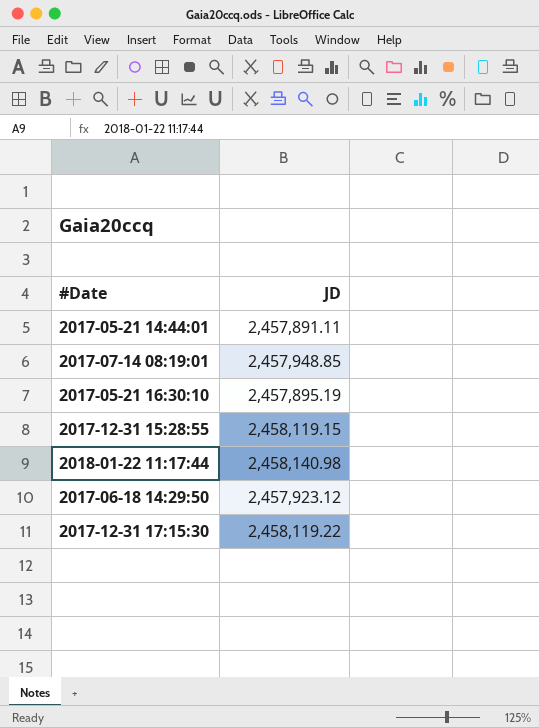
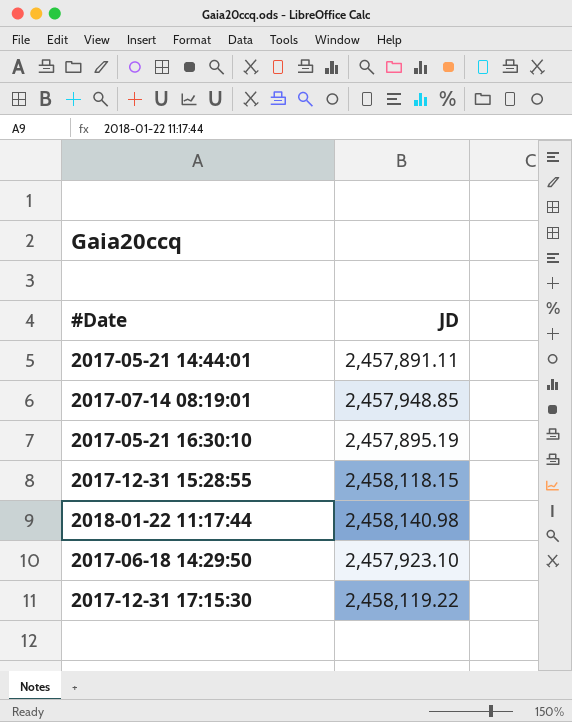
2017-12-31 15:28:55 | JD: 2,458,119.15 -> 2,458,118.15
2017-06-18 14:29:50 | JD: 2,457,923.12 -> 2,457,923.10

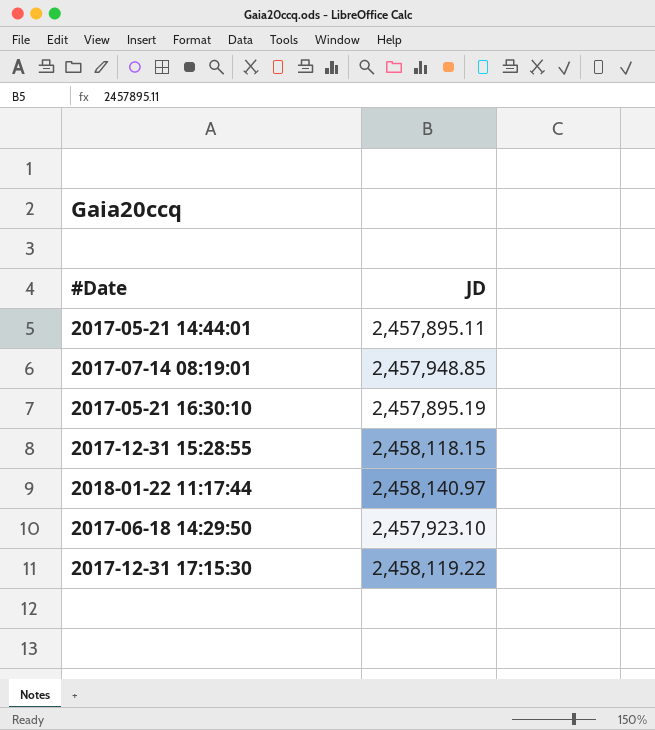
2017-05-21 14:44:01 | JD: 2,457,891.11 -> 2,457,895.11
2018-01-22 11:17:44 | JD: 2,458,140.98 -> 2,458,140.97

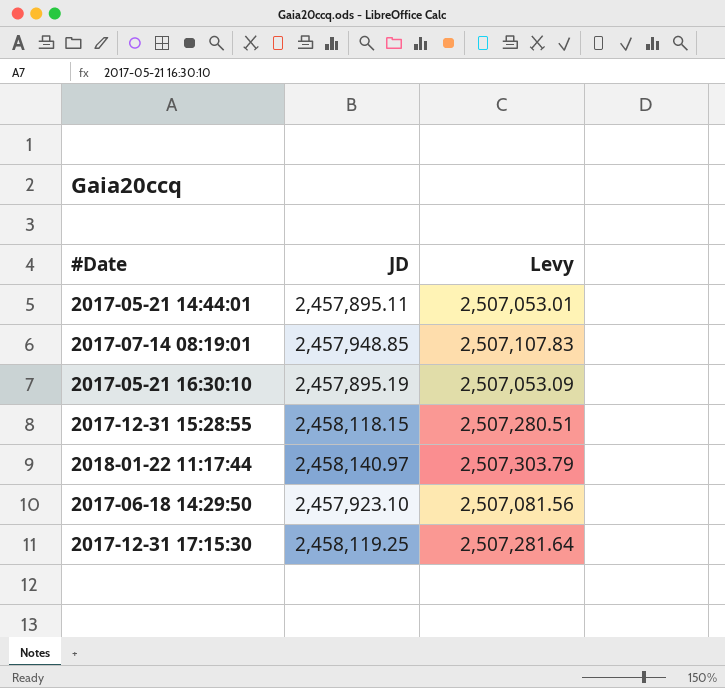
column Levy | formula: none -> [JD] * 1.02
2017-12-31 17:15:30 | JD: 2,458,119.22 -> 2,458,119.25

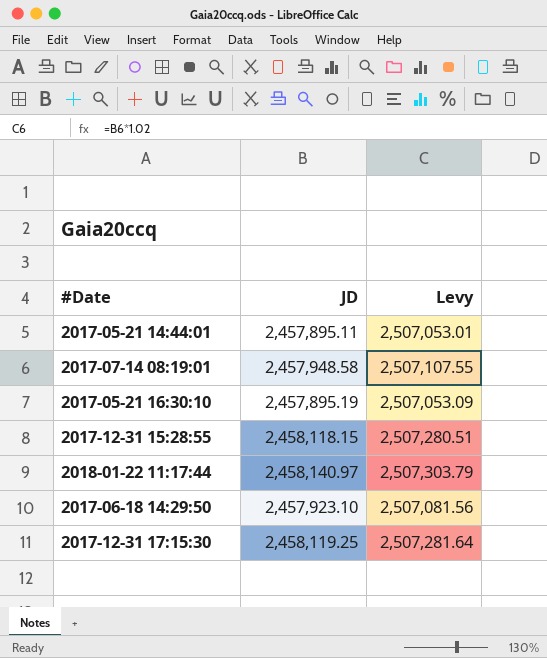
2017-07-14 08:19:01 | JD: 2,457,948.85 -> 2,457,948.58
2017-07-14 08:19:01 | Levy: 2,507,107.83 -> 2,507,107.55

